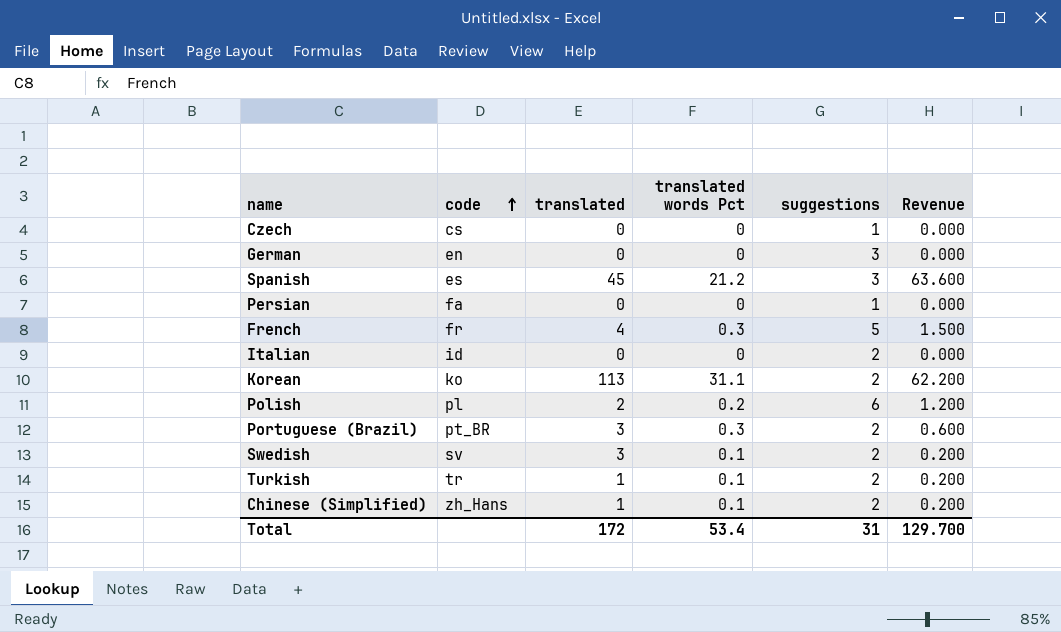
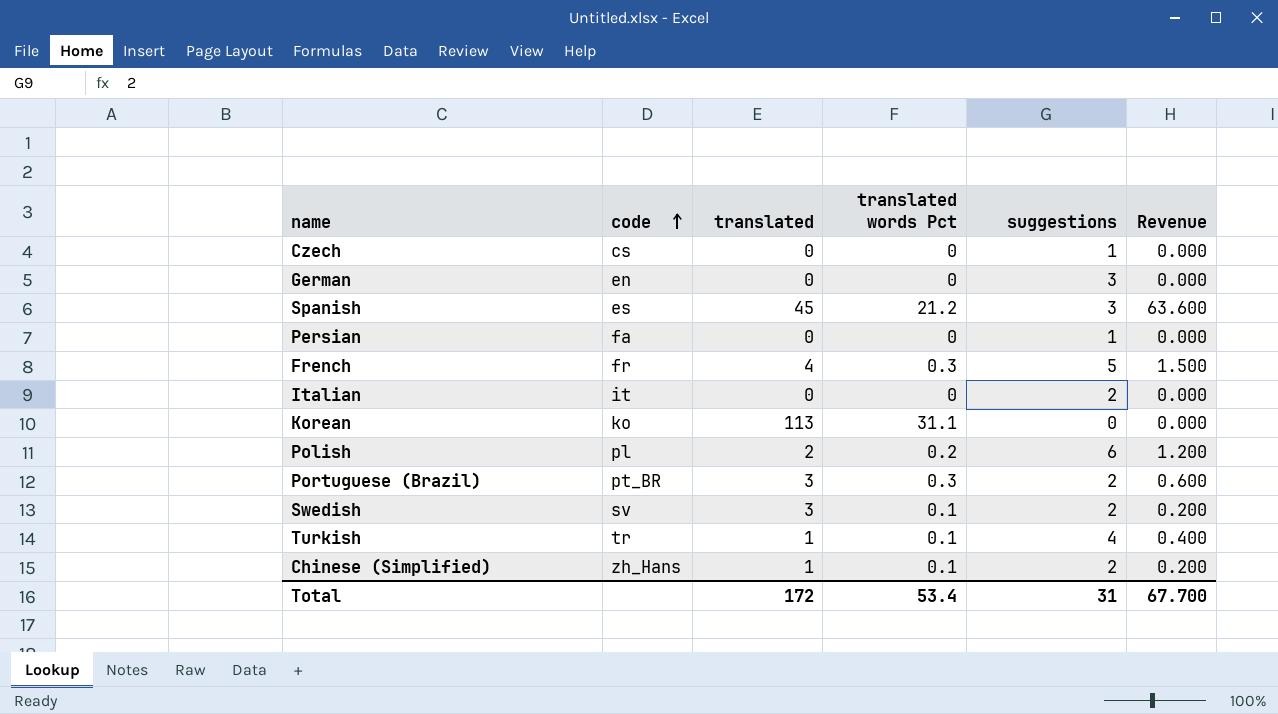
Italian | code: id -> it
Korean | suggestions: 2 -> 0
Korean | Revenue: 62.200 -> 0.000
Turkish | suggestions: 2 -> 4
Turkish | Revenue: 0.200 -> 0.400
Total | Revenue: 129.700 -> 67.700

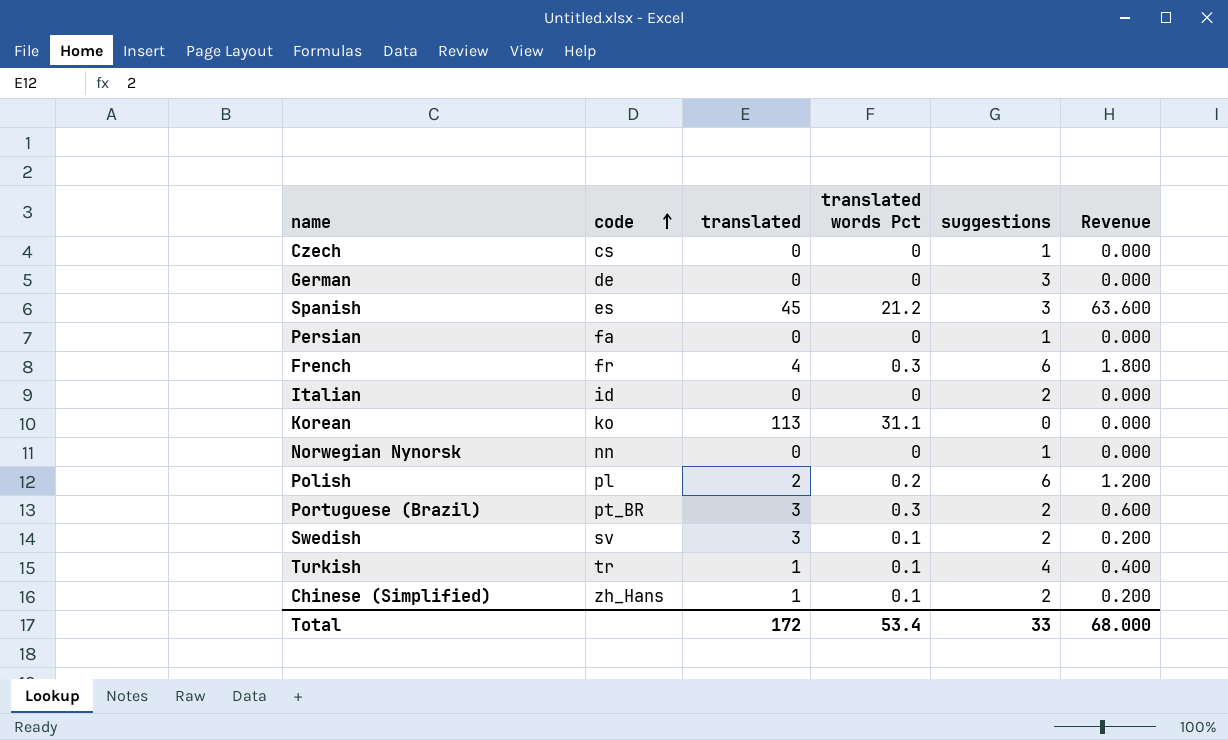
German | code: en -> de
French | suggestions: 5 -> 6
French | Revenue: 1.500 -> 1.800
Italian | code: it -> id
row Norwegian Nynorsk: none -> nn | 0 | 0 | 1 | 0.000
Total | suggestions: 31 -> 33
Total | Revenue: 67.700 -> 68.000

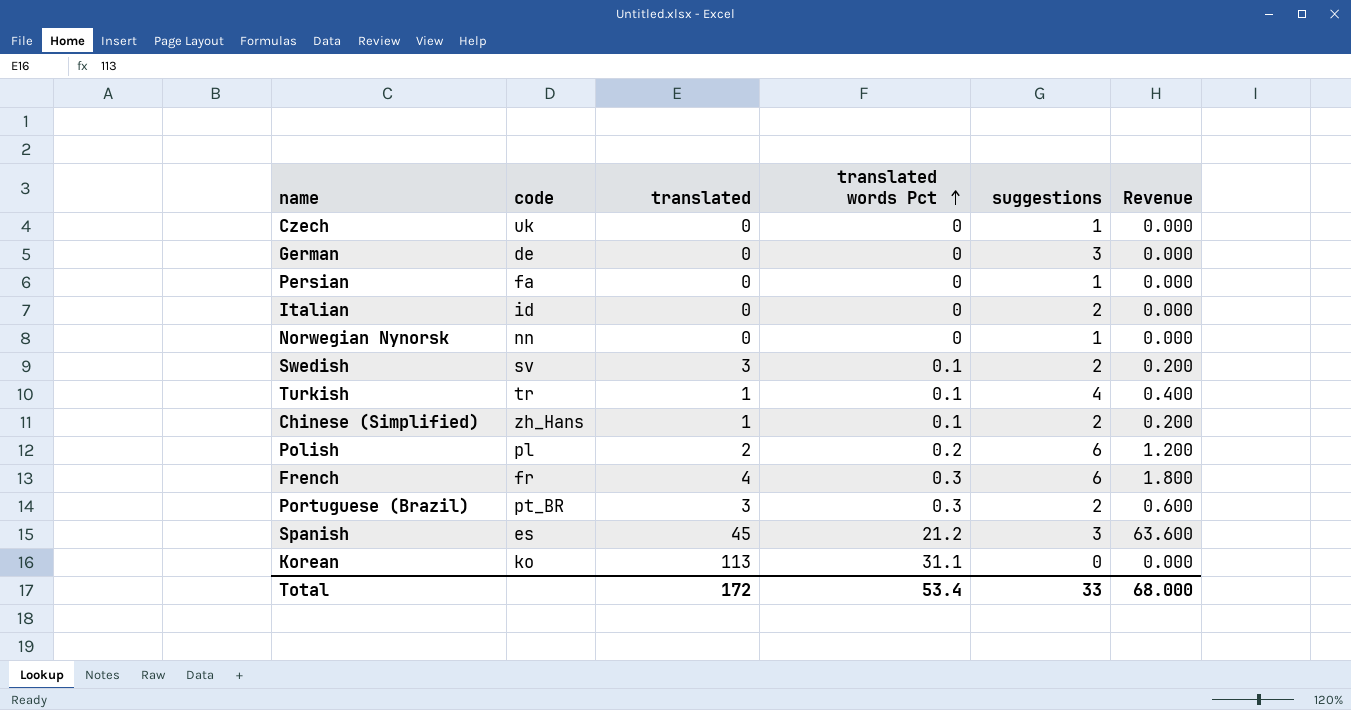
row order: code ascending -> translated words Pct ascending
Czech | code: cs -> uk

